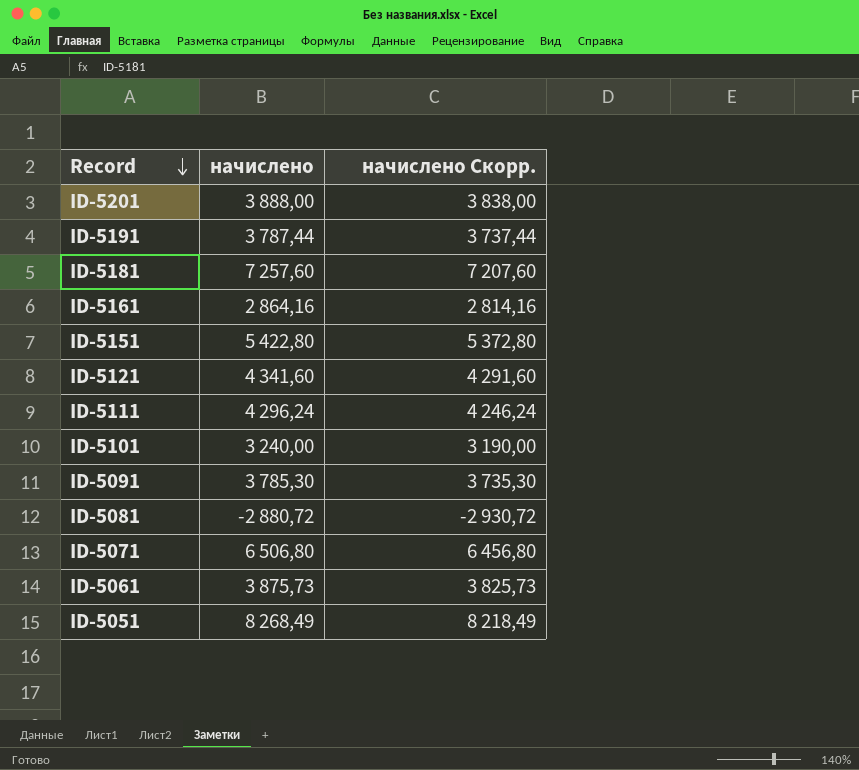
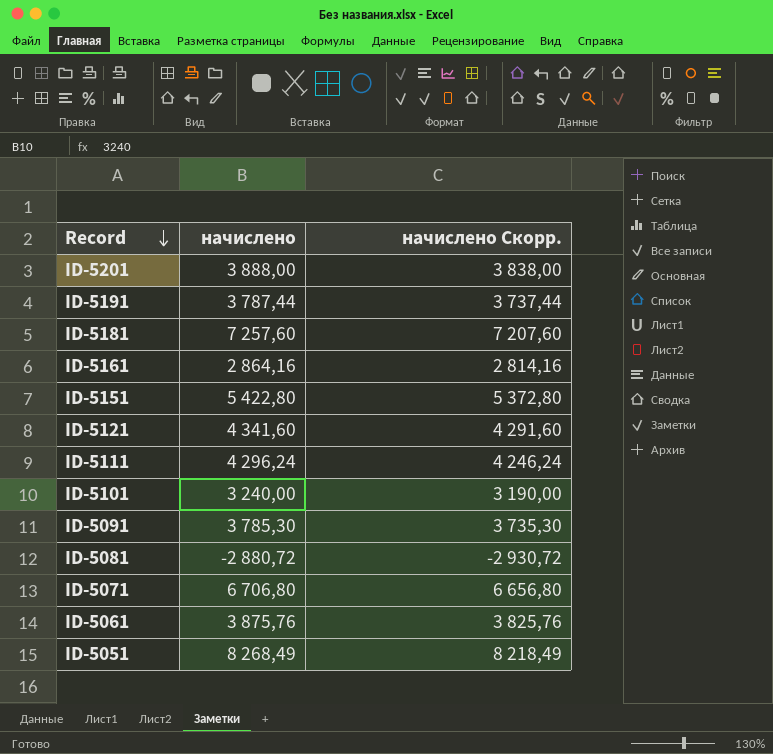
ID-5071 | начислено: 6 506,80 -> 6 706,80
ID-5071 | начислено Скорр.: 6 456,80 -> 6 656,80
ID-5061 | начислено: 3 875,73 -> 3 875,76
ID-5061 | начислено Скорр.: 3 825,73 -> 3 825,76

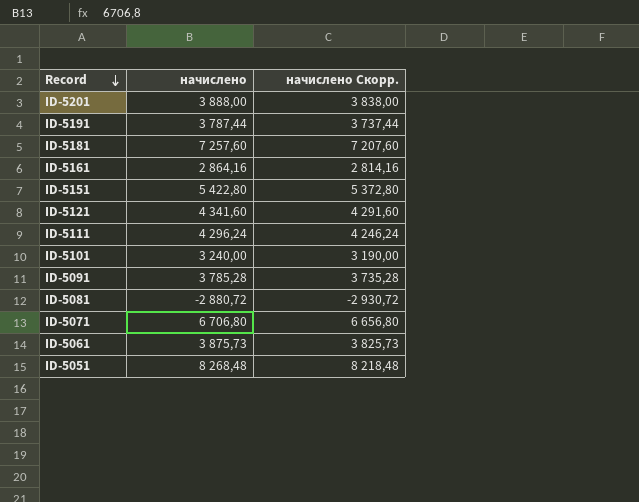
ID-5091 | начислено: 3 785,30 -> 3 785,28
ID-5091 | начислено Скорр.: 3 735,30 -> 3 735,28
ID-5061 | начислено: 3 875,76 -> 3 875,73
ID-5061 | начислено Скорр.: 3 825,76 -> 3 825,73
ID-5051 | начислено: 8 268,49 -> 8 268,48
ID-5051 | начислено Скорр.: 8 218,49 -> 8 218,48

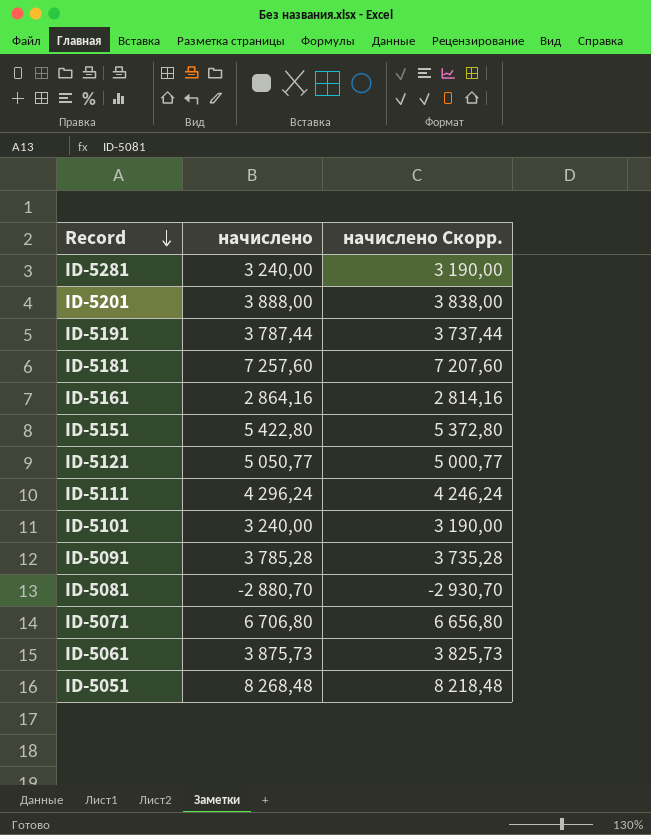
row ID-5281: none -> 3 240,00 | 3 190,00
ID-5121 | начислено: 4 341,60 -> 5 050,77
ID-5121 | начислено Скорр.: 4 291,60 -> 5 000,77
ID-5081 | начислено: -2 880,72 -> -2 880,70
ID-5081 | начислено Скорр.: -2 930,72 -> -2 930,70

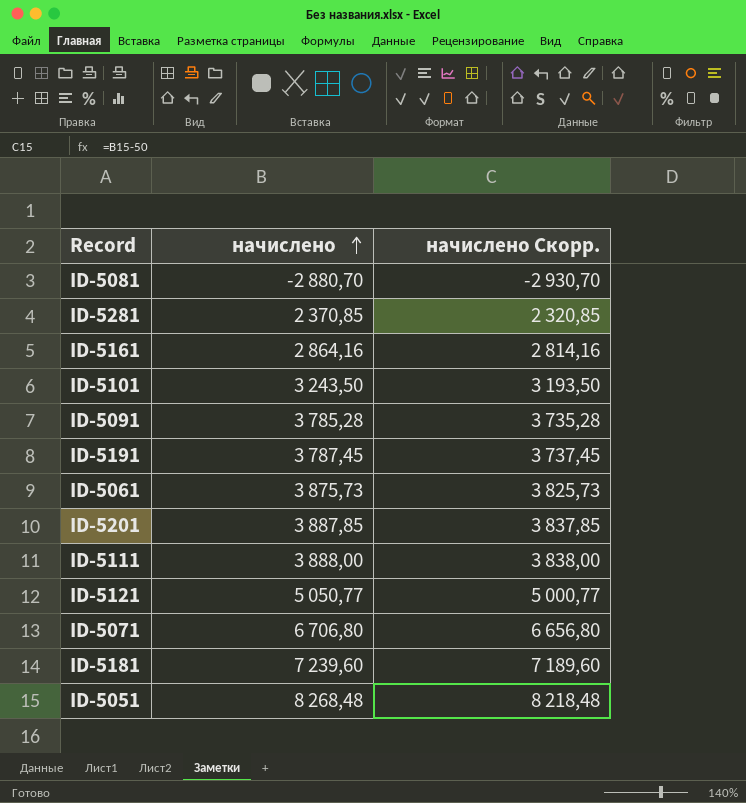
row order: Record descending -> начислено ascending
row ID-5151: 5 422,80 | 5 372,80 -> none
ID-5281 | начислено: 3 240,00 -> 2 370,85
ID-5281 | начислено Скорр.: 3 190,00 -> 2 320,85
ID-5101 | начислено: 3 240,00 -> 3 243,50
ID-5101 | начислено Скорр.: 3 190,00 -> 3 193,50
ID-5191 | начислено: 3 787,44 -> 3 787,45
ID-5191 | начислено Скорр.: 3 737,44 -> 3 737,45
ID-5201 | начислено: 3 888,00 -> 3 887,85
ID-5201 | начислено Скорр.: 3 838,00 -> 3 837,85
ID-5111 | начислено: 4 296,24 -> 3 888,00
ID-5111 | начислено Скорр.: 4 246,24 -> 3 838,00
ID-5181 | начислено: 7 257,60 -> 7 239,60
ID-5181 | начислено Скорр.: 7 207,60 -> 7 189,60

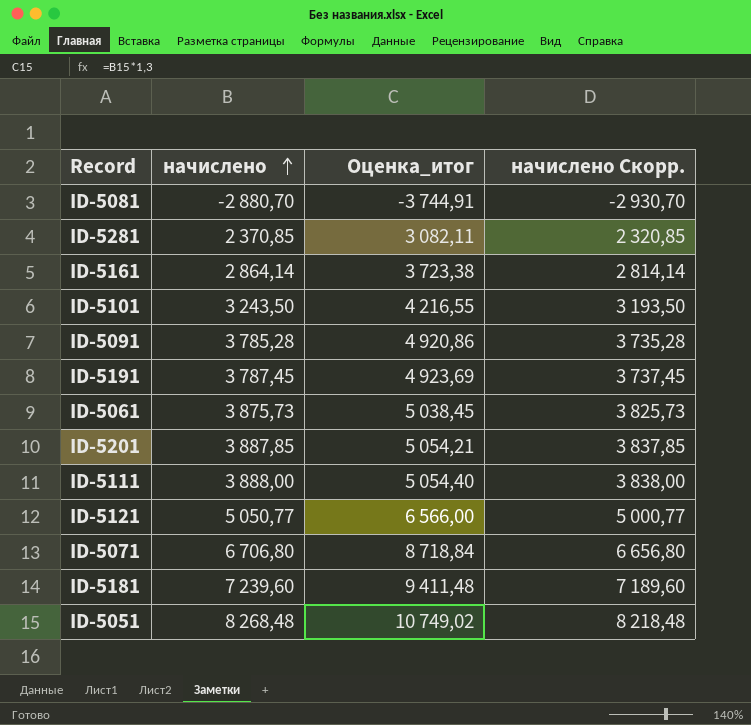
column Оценка_итог | formula: none -> [начислено] * 1,3
ID-5161 | начислено: 2 864,16 -> 2 864,14
ID-5161 | начислено Скорр.: 2 814,16 -> 2 814,14

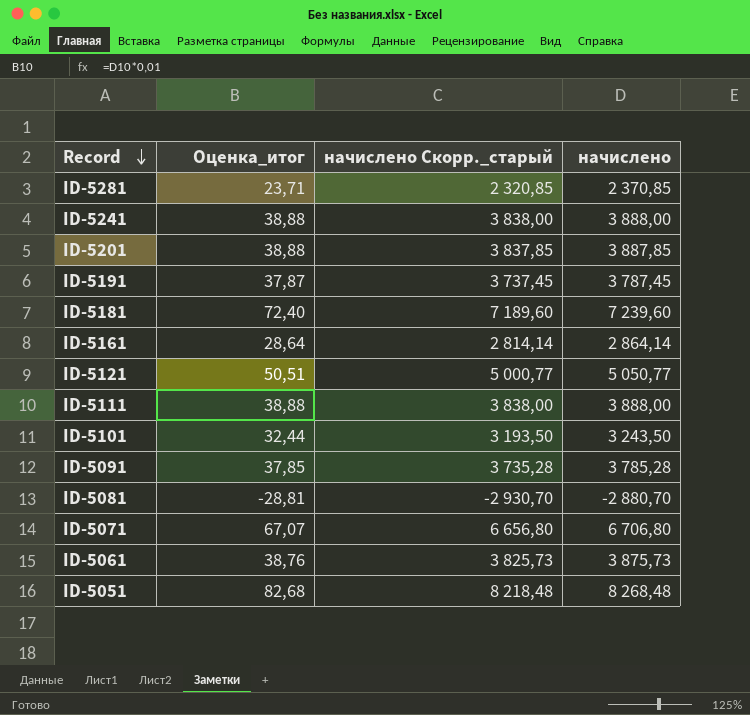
row order: начислено ascending -> Record descending
column Оценка_итог | formula: [начислено] * 1,3 -> [начислено] * 0,01
column name: начислено Скорр. -> начислено Скорр._старый
column начислено | position: 2 -> 4
row ID-5241: none -> 38,88 | 3 838,00 | 3 888,00

